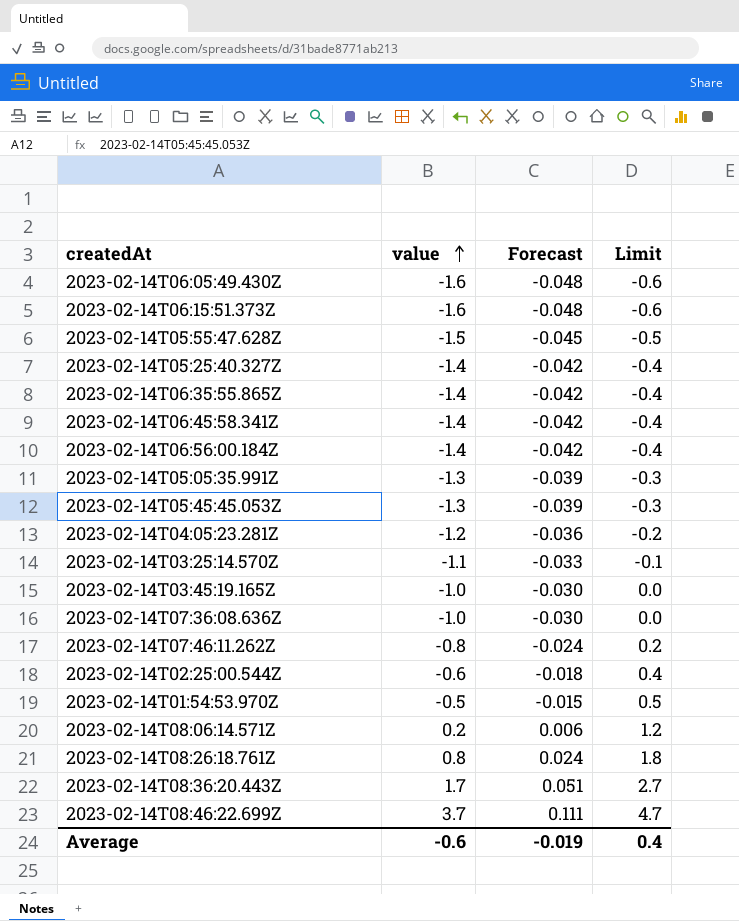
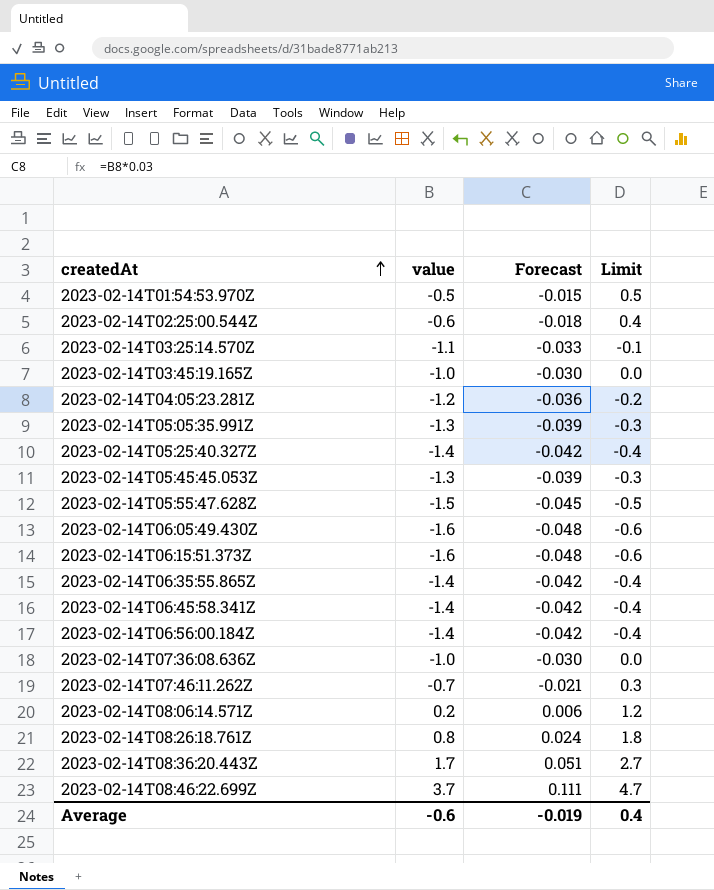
row order: value ascending -> createdAt ascending
2023-02-14T07:46:11.262Z | value: -0.8 -> -0.7
2023-02-14T07:46:11.262Z | Forecast: -0.024 -> -0.021
2023-02-14T07:46:11.262Z | Limit: 0.2 -> 0.3

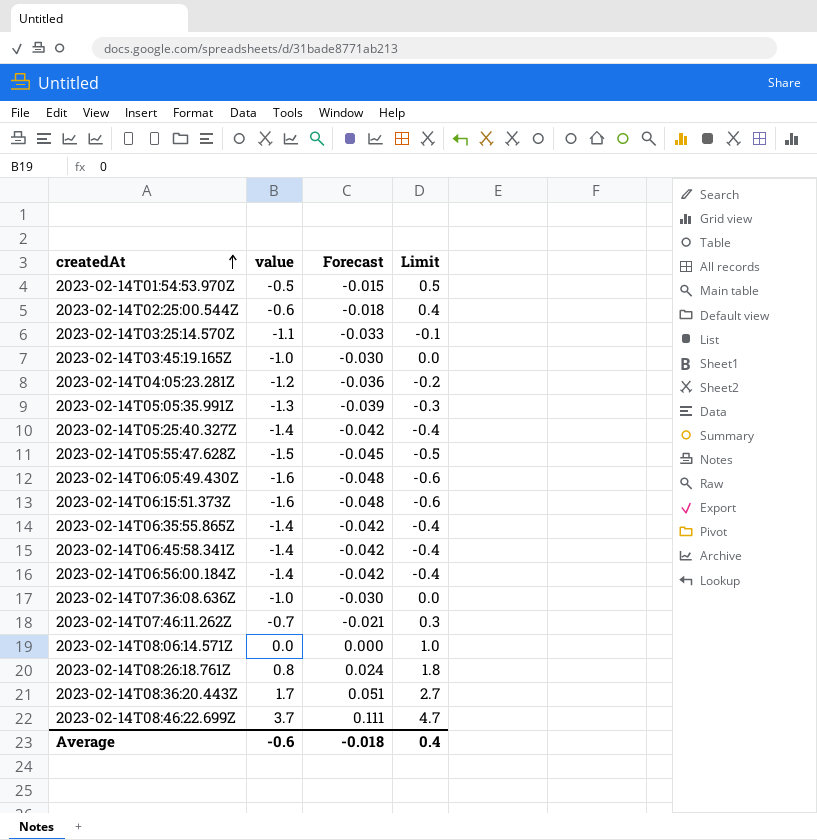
row 2023-02-14T05:45:45.053Z: -1.3 | -0.039 | -0.3 -> none
2023-02-14T08:06:14.571Z | value: 0.2 -> 0.0
2023-02-14T08:06:14.571Z | Forecast: 0.006 -> 0.000
2023-02-14T08:06:14.571Z | Limit: 1.2 -> 1.0
Average | Forecast: -0.019 -> -0.018

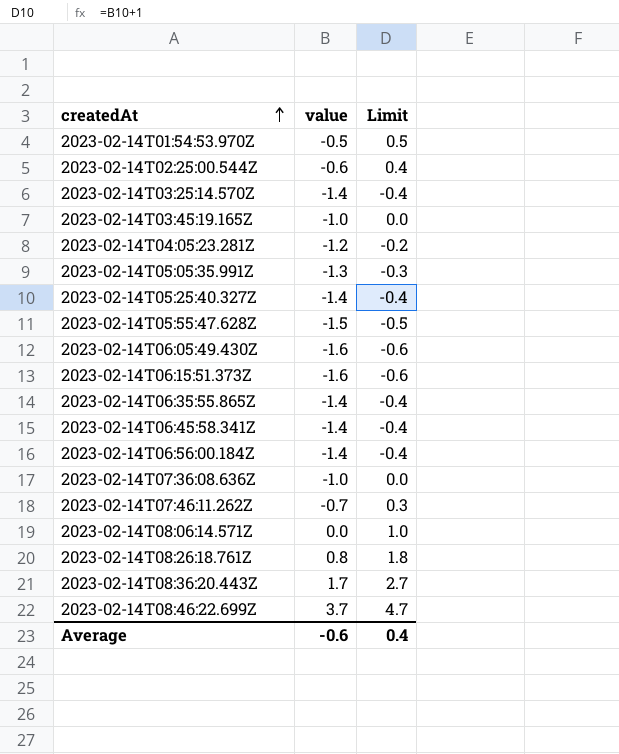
column Forecast | formula: [value] * 0.03 -> none
2023-02-14T03:25:14.570Z | value: -1.1 -> -1.4
2023-02-14T03:25:14.570Z | Limit: -0.1 -> -0.4

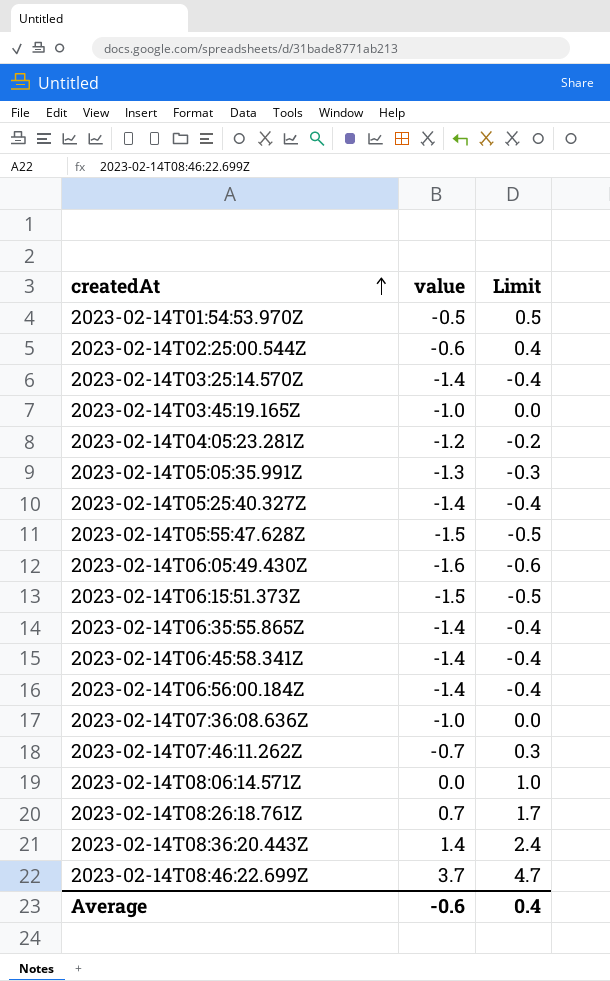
2023-02-14T06:15:51.373Z | value: -1.6 -> -1.5
2023-02-14T06:15:51.373Z | Limit: -0.6 -> -0.5
2023-02-14T08:26:18.761Z | value: 0.8 -> 0.7
2023-02-14T08:26:18.761Z | Limit: 1.8 -> 1.7
2023-02-14T08:36:20.443Z | value: 1.7 -> 1.4
2023-02-14T08:36:20.443Z | Limit: 2.7 -> 2.4

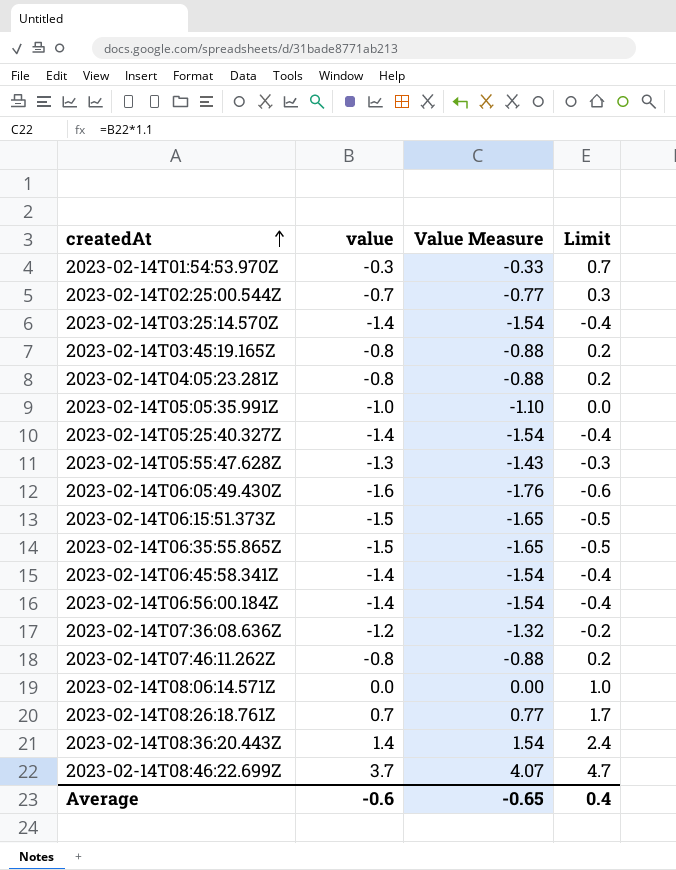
column Value Measure | formula: none -> [value] * 1.1
2023-02-14T01:54:53.970Z | value: -0.5 -> -0.3
2023-02-14T01:54:53.970Z | Limit: 0.5 -> 0.7
2023-02-14T02:25:00.544Z | value: -0.6 -> -0.7
2023-02-14T02:25:00.544Z | Limit: 0.4 -> 0.3
2023-02-14T03:45:19.165Z | value: -1.0 -> -0.8
2023-02-14T03:45:19.165Z | Limit: 0.0 -> 0.2
2023-02-14T04:05:23.281Z | value: -1.2 -> -0.8
2023-02-14T04:05:23.281Z | Limit: -0.2 -> 0.2
2023-02-14T05:05:35.991Z | value: -1.3 -> -1.0
2023-02-14T05:05:35.991Z | Limit: -0.3 -> 0.0
2023-02-14T05:55:47.628Z | value: -1.5 -> -1.3
2023-02-14T05:55:47.628Z | Limit: -0.5 -> -0.3
2023-02-14T06:35:55.865Z | value: -1.4 -> -1.5
2023-02-14T06:35:55.865Z | Limit: -0.4 -> -0.5
2023-02-14T07:36:08.636Z | value: -1.0 -> -1.2
2023-02-14T07:36:08.636Z | Limit: 0.0 -> -0.2
2023-02-14T07:46:11.262Z | value: -0.7 -> -0.8
2023-02-14T07:46:11.262Z | Limit: 0.3 -> 0.2

